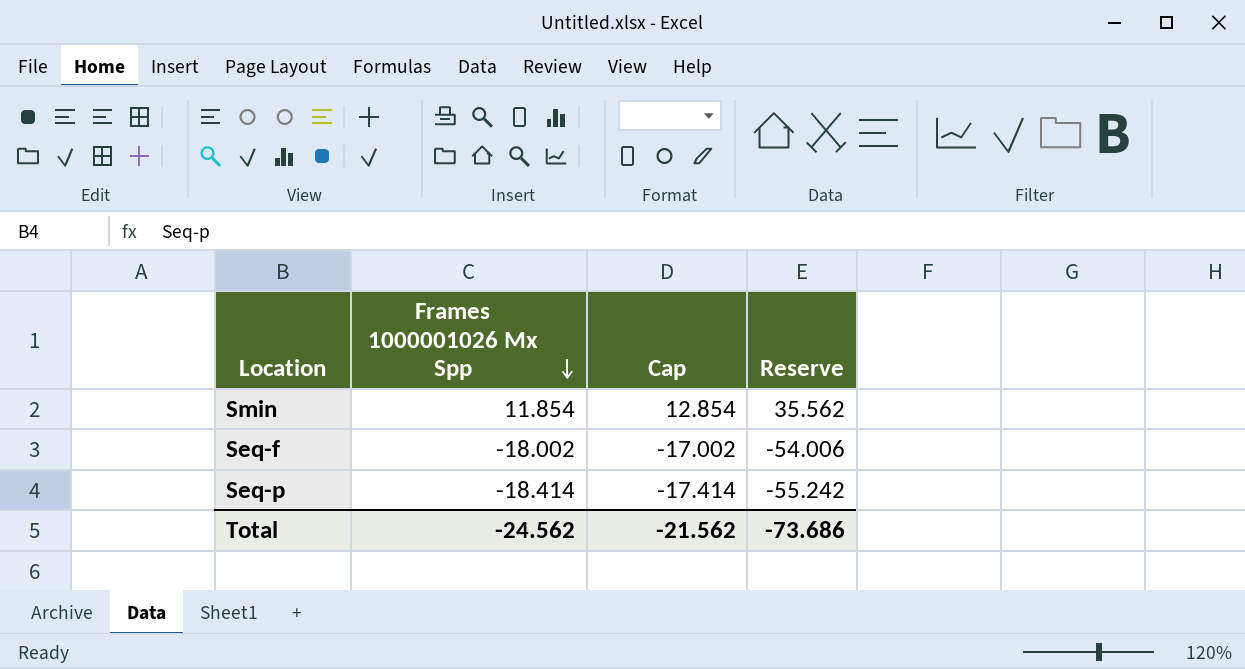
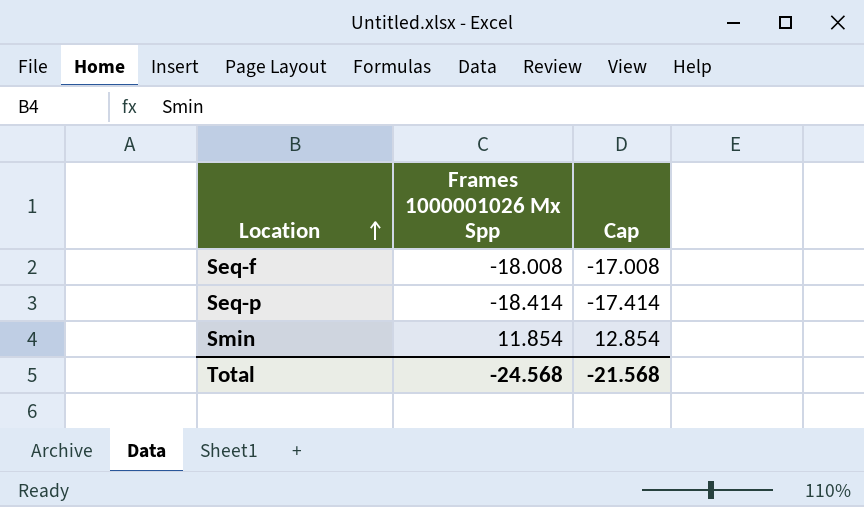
row order: Frames 1000001026 Mx Spp descending -> Location ascending
column Reserve | formula: [Frames 1000001026 Mx Spp] * 3 -> none
Seq-f | Frames 1000001026 Mx Spp: -18.002 -> -18.008
Seq-f | Cap: -17.002 -> -17.008
Total | Frames 1000001026 Mx Spp: -24.562 -> -24.568
Total | Cap: -21.562 -> -21.568

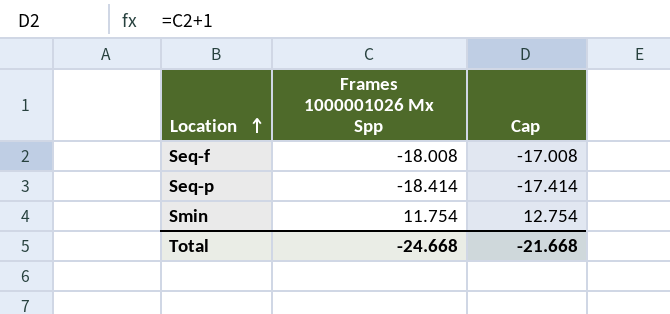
Smin | Frames 1000001026 Mx Spp: 11.854 -> 11.754
Smin | Cap: 12.854 -> 12.754
Total | Frames 1000001026 Mx Spp: -24.568 -> -24.668
Total | Cap: -21.568 -> -21.668

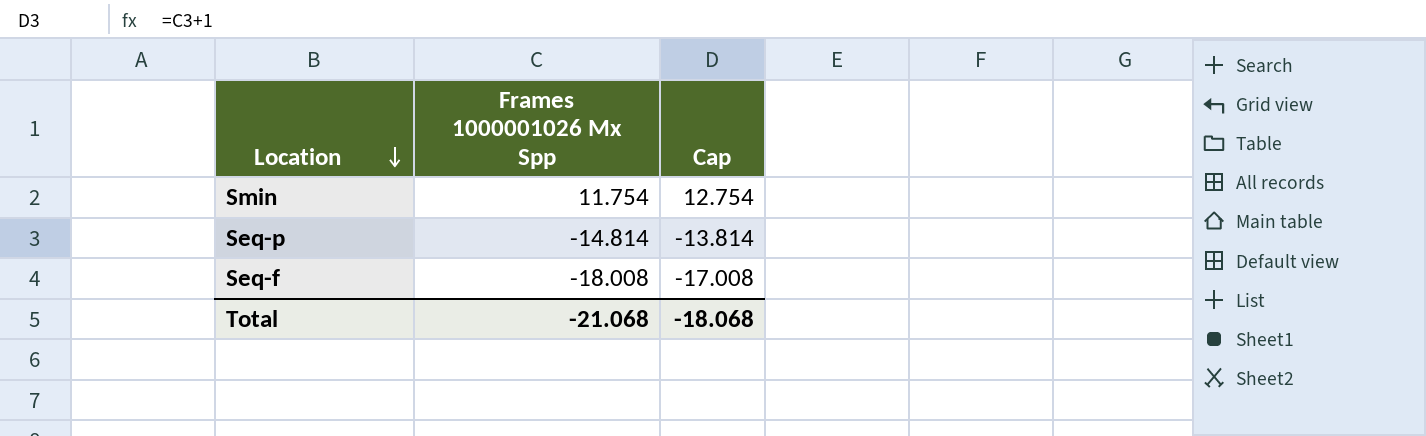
row order: Location ascending -> Location descending
Seq-p | Frames 1000001026 Mx Spp: -18.414 -> -14.814
Seq-p | Cap: -17.414 -> -13.814
Total | Frames 1000001026 Mx Spp: -24.668 -> -21.068
Total | Cap: -21.668 -> -18.068

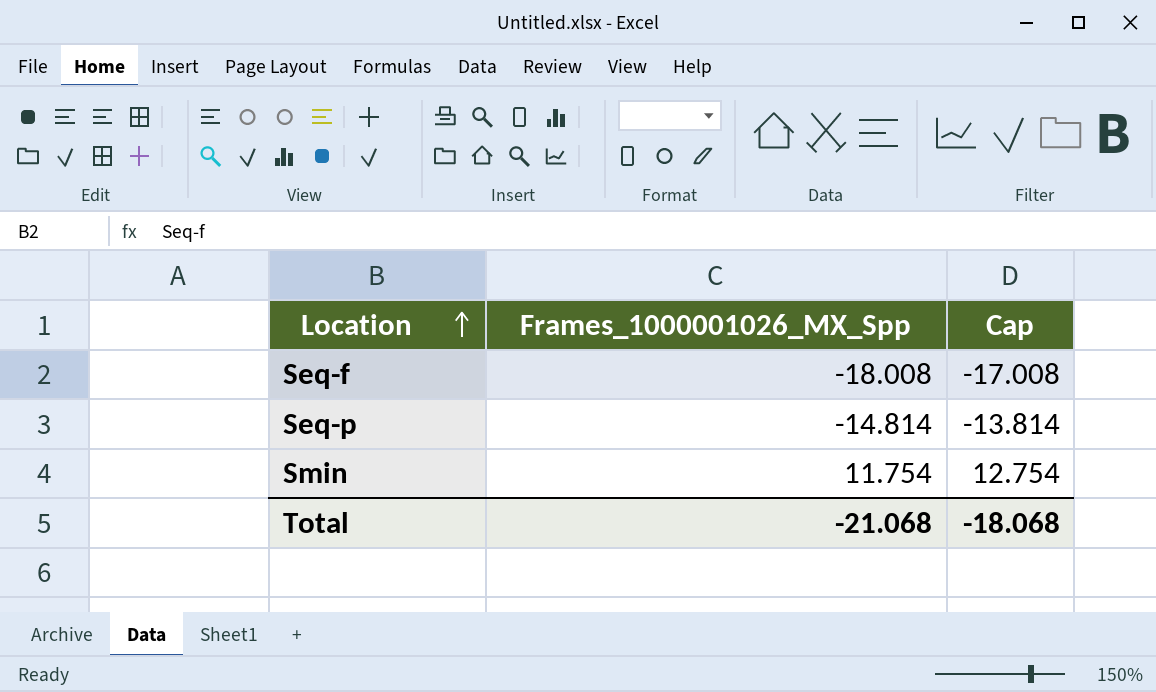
row order: Location descending -> Location ascending
column name: Frames 1000001026 Mx Spp -> Frames_1000001026_MX_Spp

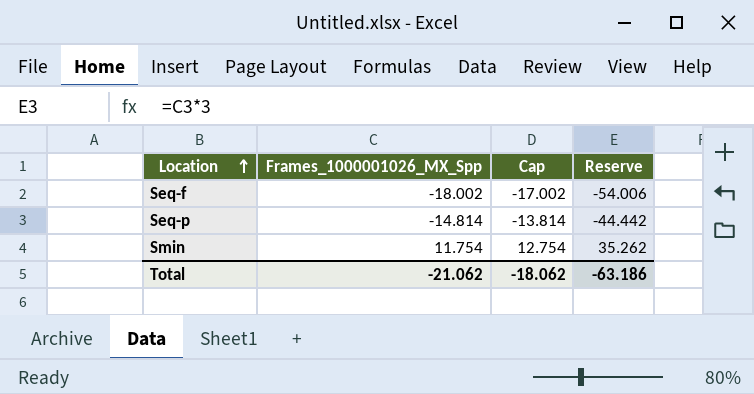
column Reserve | formula: none -> [Frames_1000001026_MX_Spp] * 3
Seq-f | Frames_1000001026_MX_Spp: -18.008 -> -18.002
Seq-f | Cap: -17.008 -> -17.002
Total | Frames_1000001026_MX_Spp: -21.068 -> -21.062
Total | Cap: -18.068 -> -18.062

